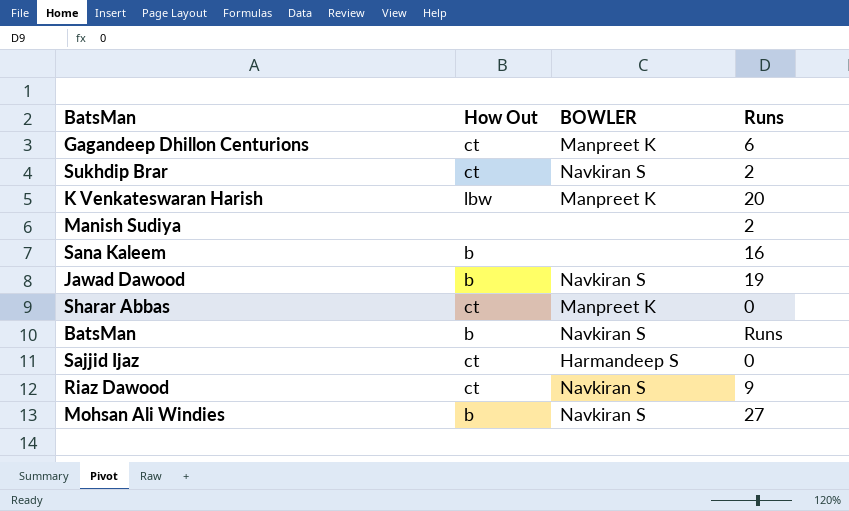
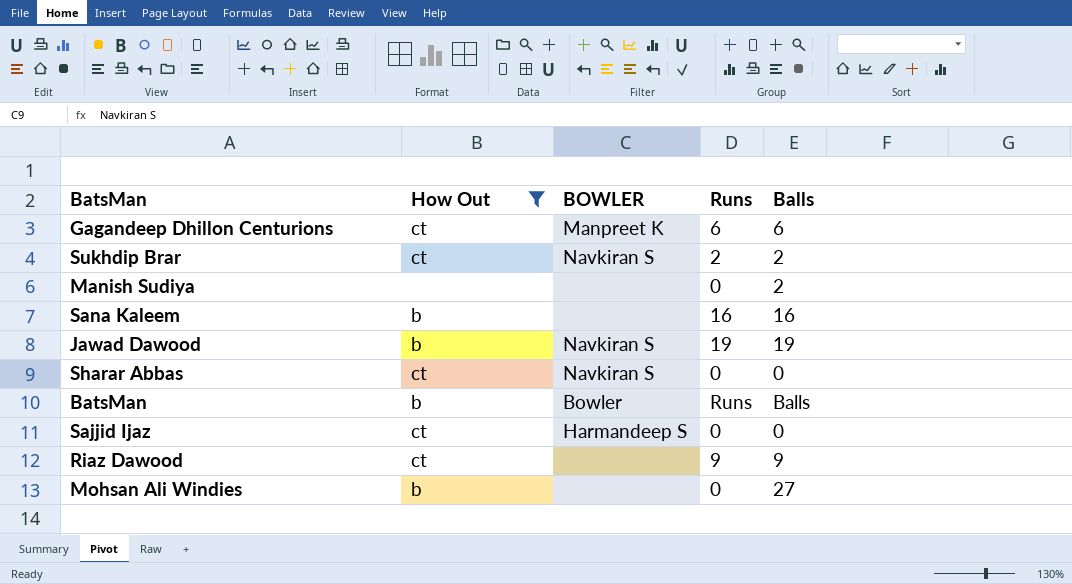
filter: none -> How Out != lbw
column Balls | position: none -> 5
Manish Sudiya | Runs: 2 -> 0
Sharar Abbas | BOWLER: Manpreet K -> Navkiran S
BatsMan | BOWLER: Navkiran S -> Bowler
Riaz Dawood | BOWLER: Navkiran S -> none
Mohsan Ali Windies | BOWLER: Navkiran S -> none
Mohsan Ali Windies | Runs: 27 -> 0

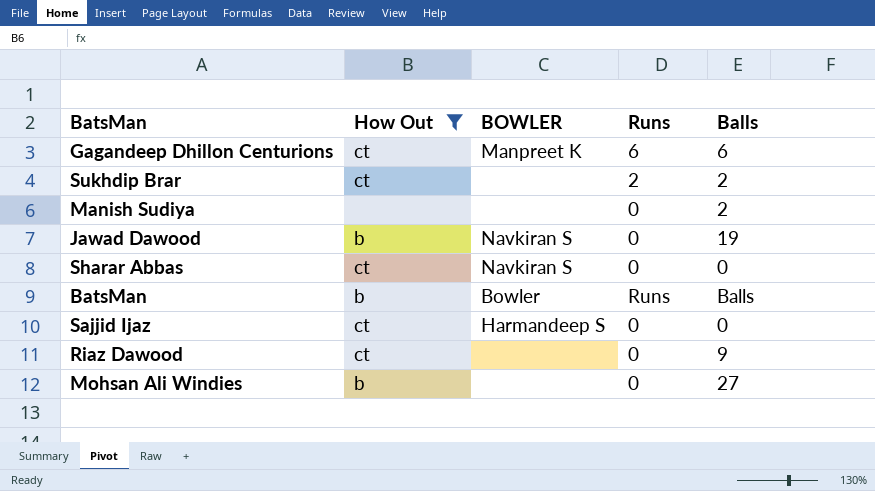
row Sana Kaleem: b | none | 16 | 16 -> none
Sukhdip Brar | BOWLER: Navkiran S -> none
Jawad Dawood | Runs: 19 -> 0
Riaz Dawood | Runs: 9 -> 0

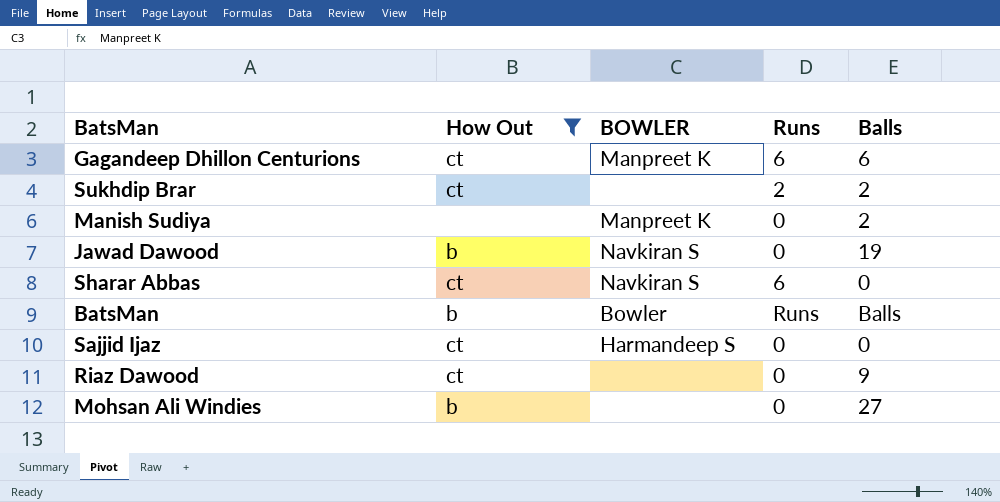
Manish Sudiya | BOWLER: none -> Manpreet K
Sharar Abbas | Runs: 0 -> 6

